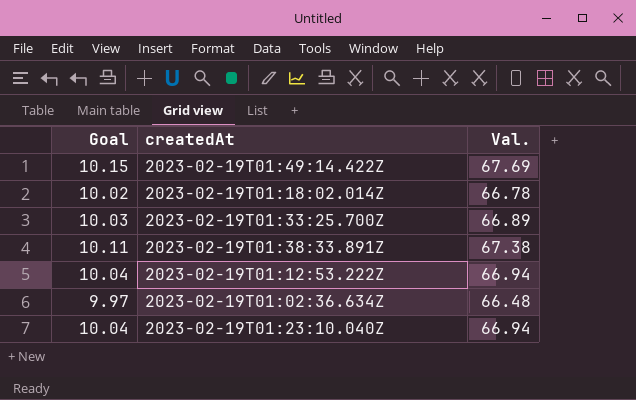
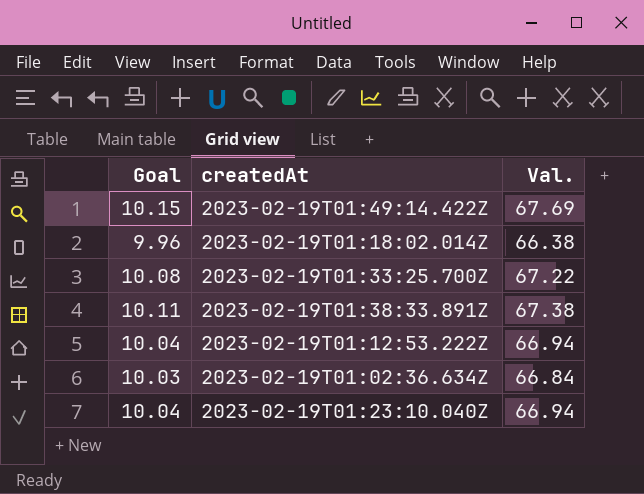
2023-02-19T01:18:02.014Z | Goal: 10.02 -> 9.96
2023-02-19T01:18:02.014Z | Val.: 66.78 -> 66.38
2023-02-19T01:33:25.700Z | Goal: 10.03 -> 10.08
2023-02-19T01:33:25.700Z | Val.: 66.89 -> 67.22
2023-02-19T01:02:36.634Z | Goal: 9.97 -> 10.03
2023-02-19T01:02:36.634Z | Val.: 66.48 -> 66.84

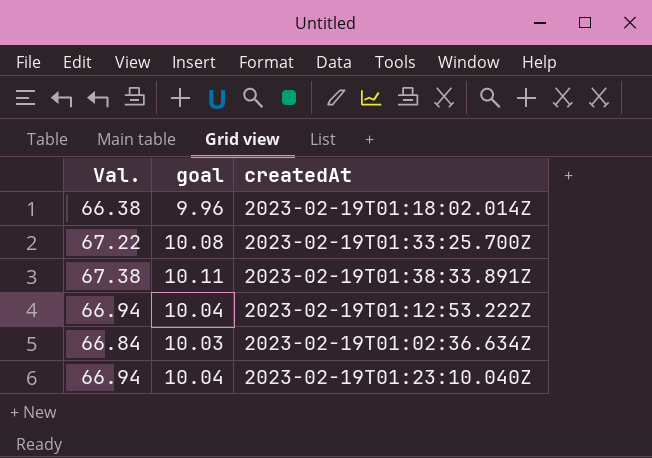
column Val. | position: 3 -> 1
column name: Goal -> goal
row 2023-02-19T01:49:14.422Z: 10.15 | 67.69 -> none

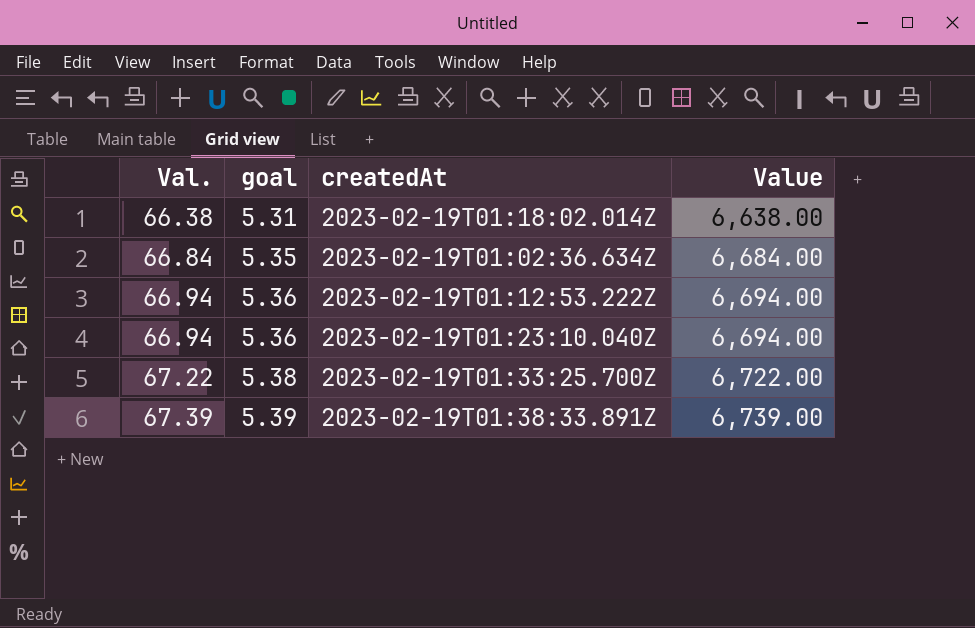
row order: none -> Val. ascending
column goal | formula: [Val.] * 0.15 -> [Val.] * 0.08
column Value | formula: none -> [Val.] * 100
2023-02-19T01:38:33.891Z | Val.: 67.38 -> 67.39

